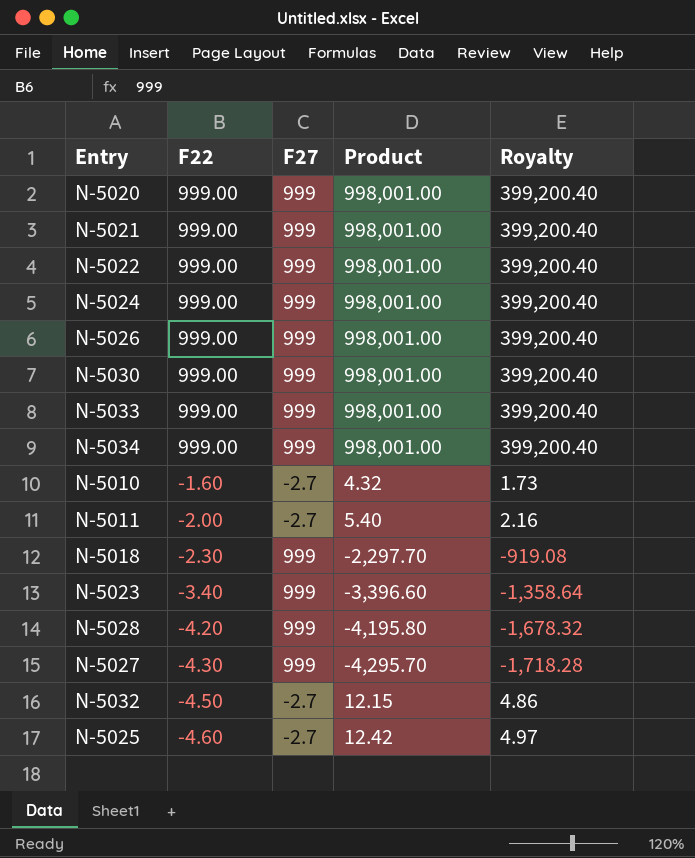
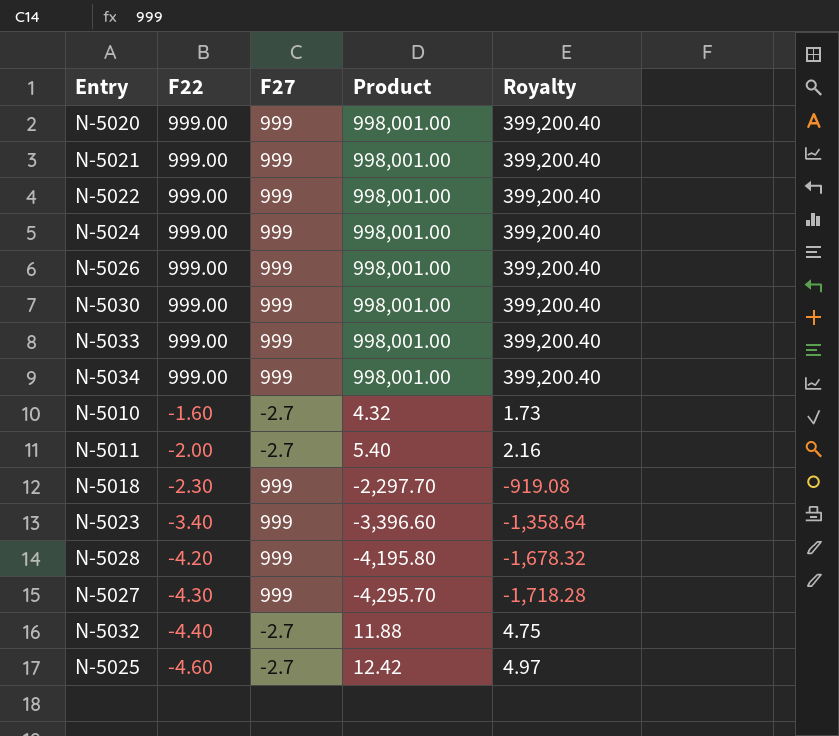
N-5032 | F22: -4.50 -> -4.40
N-5032 | Product: 12.15 -> 11.88
N-5032 | Royalty: 4.86 -> 4.75

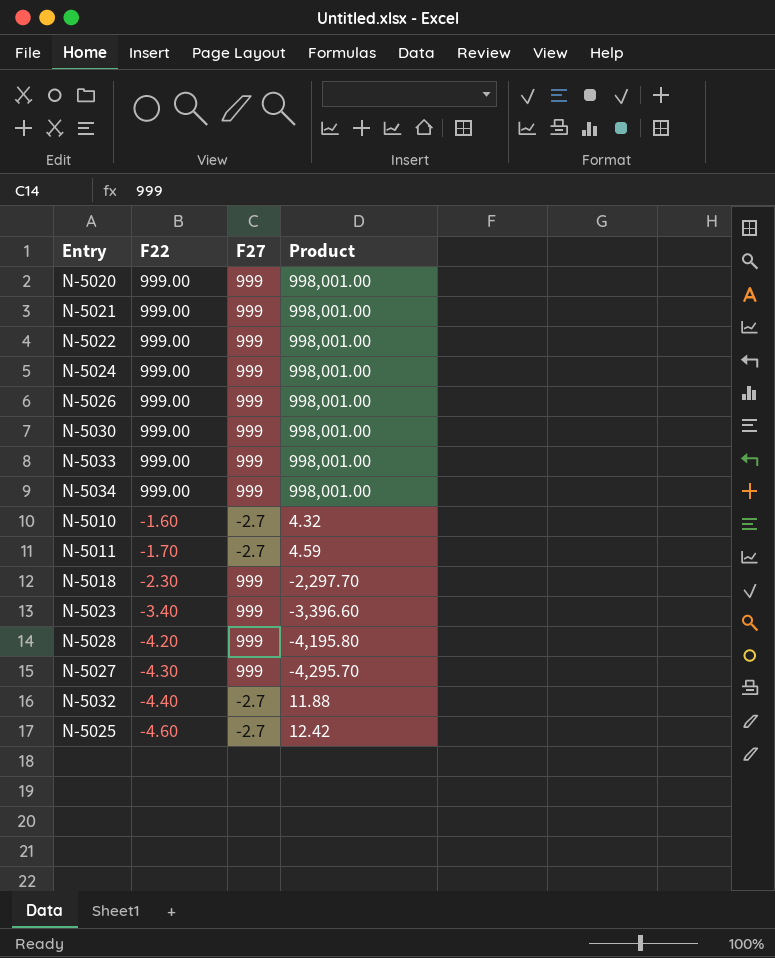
column Royalty | formula: [Product] * 0.4 -> none
N-5011 | F22: -2.00 -> -1.70
N-5011 | Product: 5.40 -> 4.59

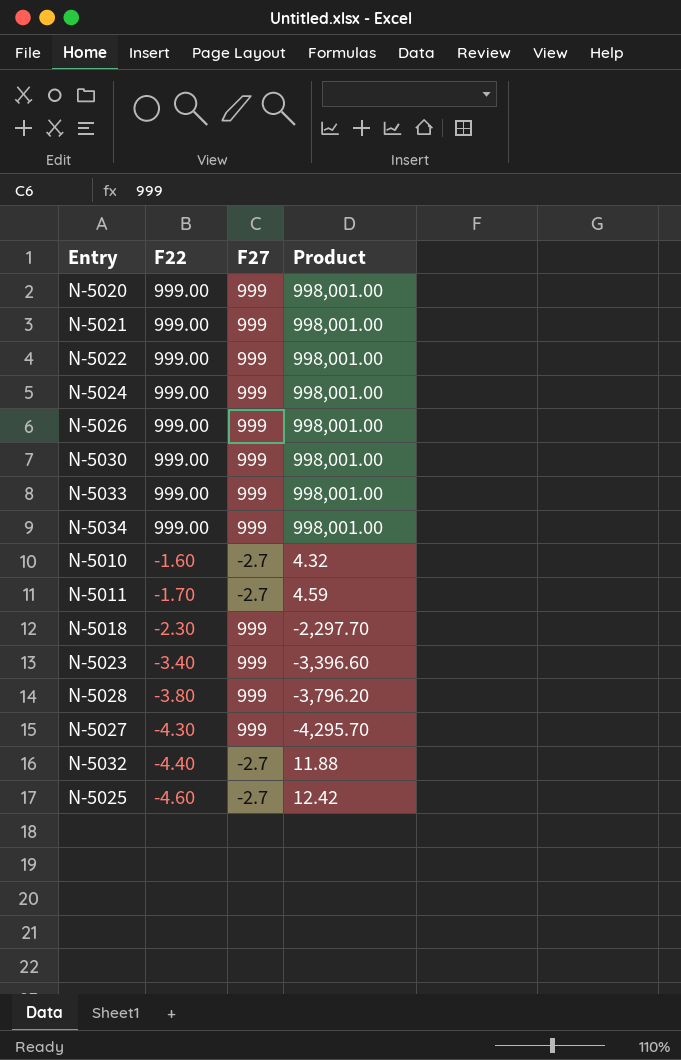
N-5028 | F22: -4.20 -> -3.80
N-5028 | Product: -4,195.80 -> -3,796.20

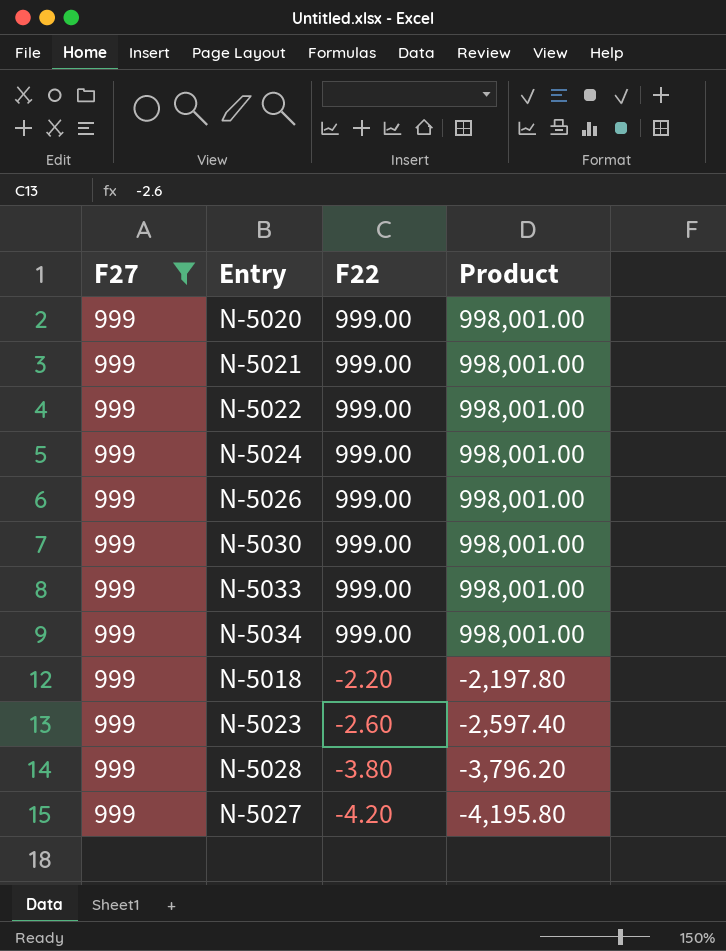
filter: none -> F27 = 999
column F27 | position: 3 -> 1
N-5018 | F22: -2.30 -> -2.20
N-5018 | Product: -2,297.70 -> -2,197.80
N-5023 | F22: -3.40 -> -2.60
N-5023 | Product: -3,396.60 -> -2,597.40
N-5027 | F22: -4.30 -> -4.20
N-5027 | Product: -4,295.70 -> -4,195.80

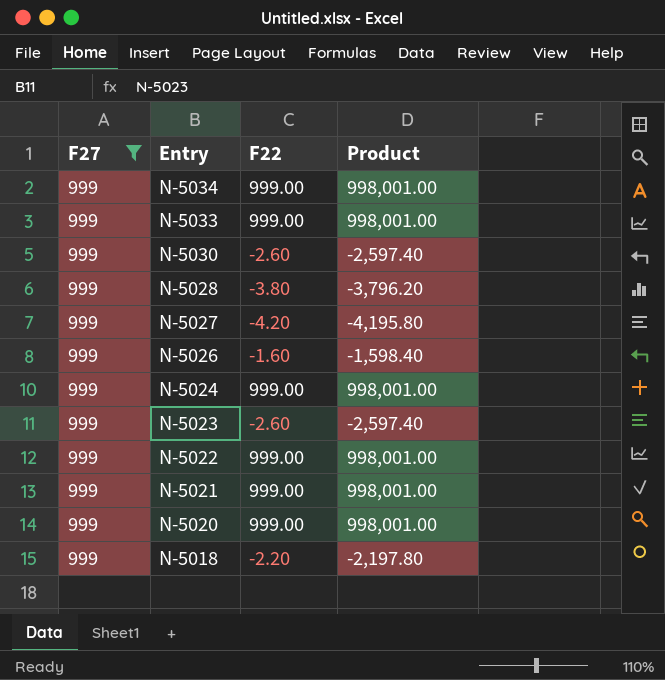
row order: F22 descending -> Entry descending
N-5030 | F22: 999.00 -> -2.60
N-5030 | Product: 998,001.00 -> -2,597.40
N-5026 | F22: 999.00 -> -1.60
N-5026 | Product: 998,001.00 -> -1,598.40

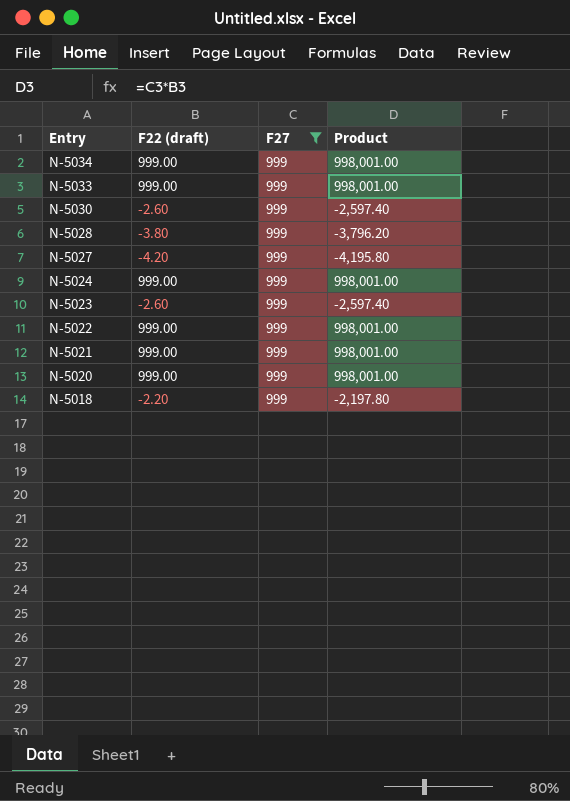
column name: F22 -> F22 (draft)
column F27 | position: 1 -> 3
row N-5026: 999 | -1.60 | -1,598.40 -> none

